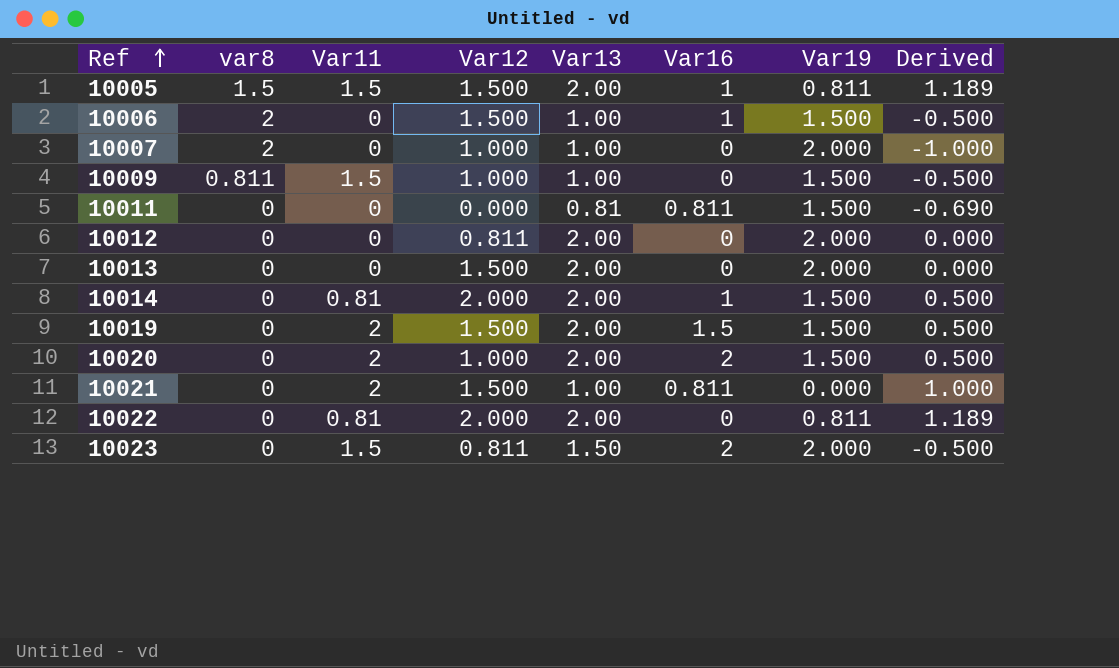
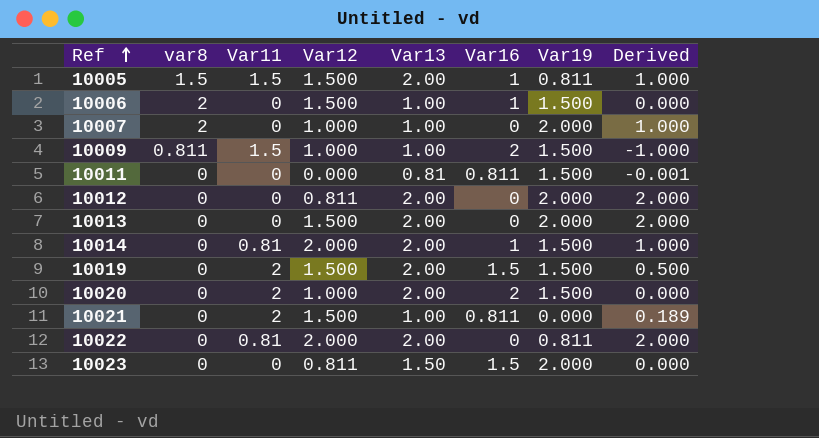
column Derived | formula: [Var13] - [Var19] -> [Var13] - [Var16]
10009 | Var16: 0 -> 2
10023 | Var11: 1.5 -> 0
10023 | Var16: 2 -> 1.5

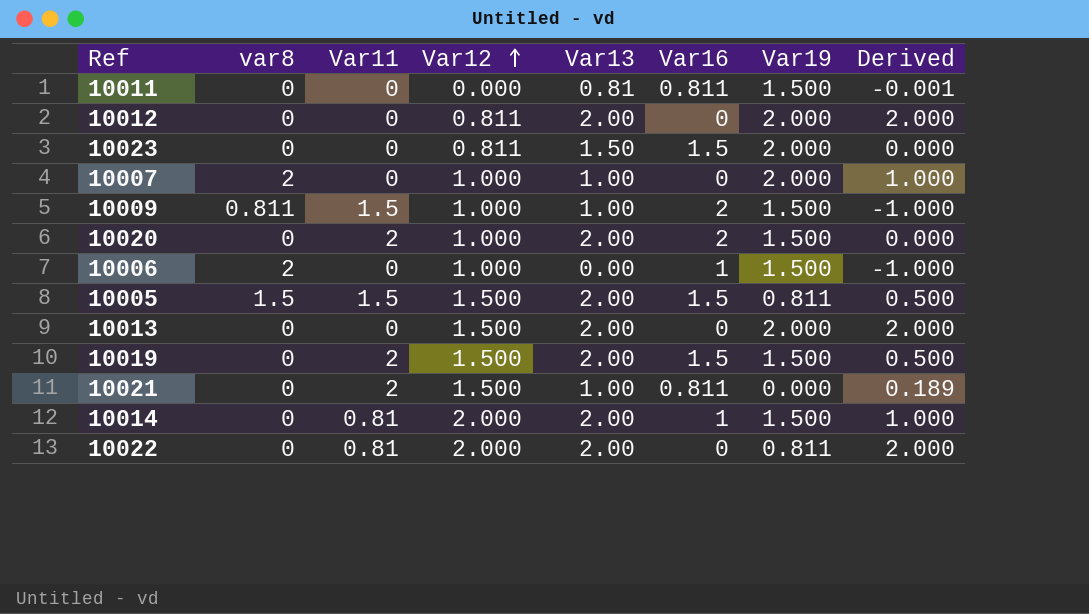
row order: Ref ascending -> Var12 ascending
10006 | Var12: 1.500 -> 1.000
10006 | Var13: 1.00 -> 0.00
10006 | Derived: 0.000 -> -1.000
10005 | Var16: 1 -> 1.5
10005 | Derived: 1.000 -> 0.500

